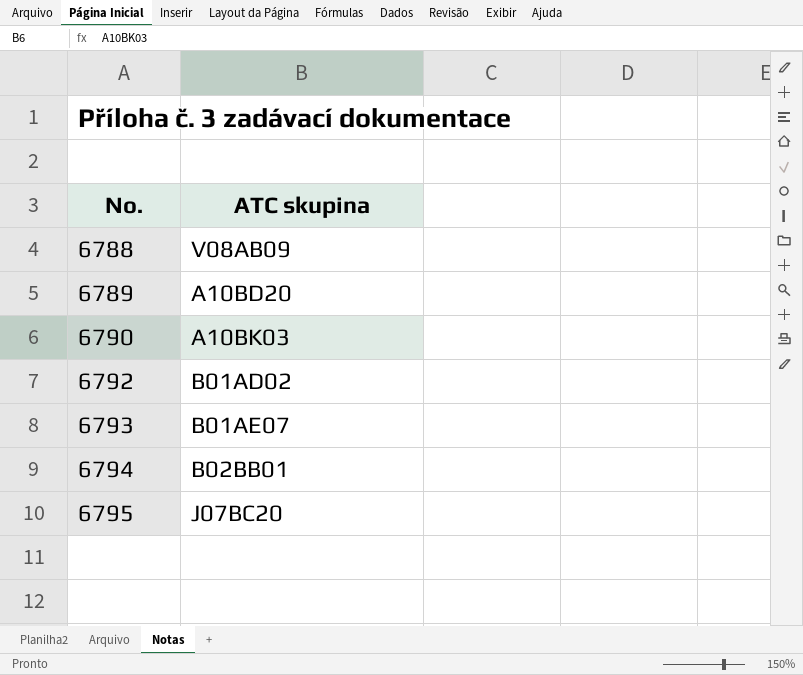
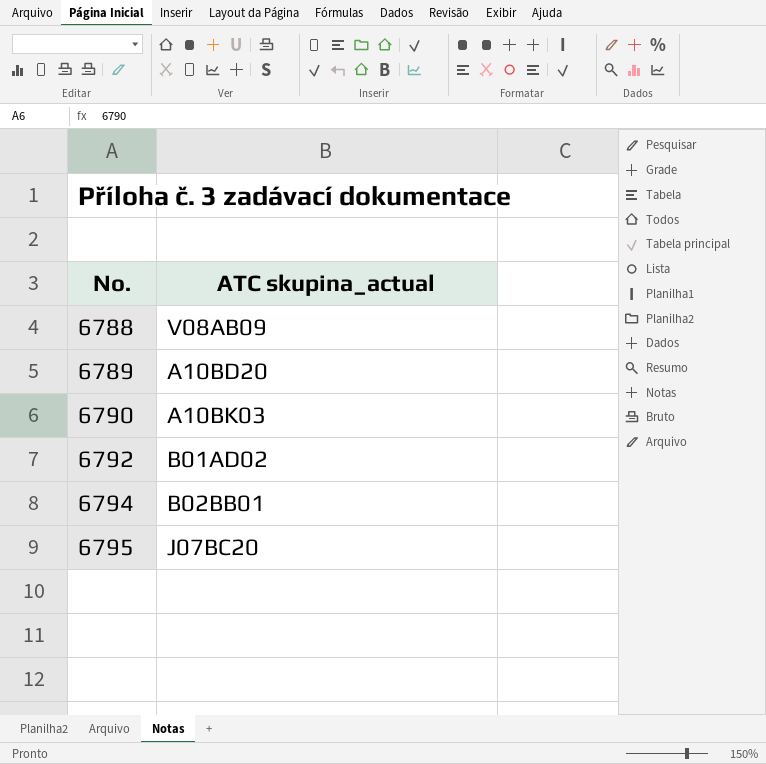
column name: ATC skupina -> ATC skupina_actual
row 6793: B01AE07 -> none

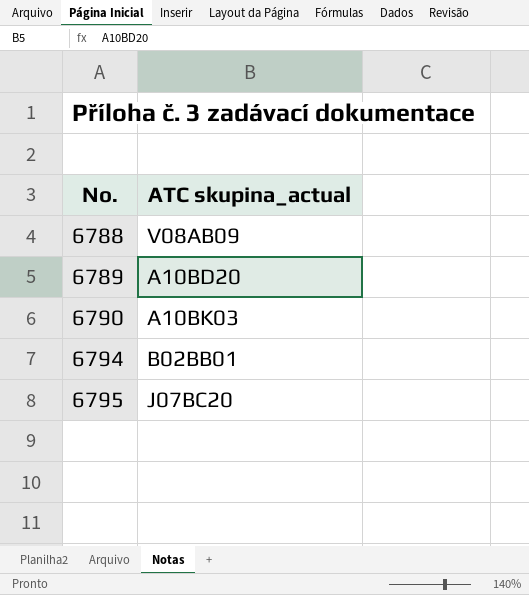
row 6792: B01AD02 -> none

